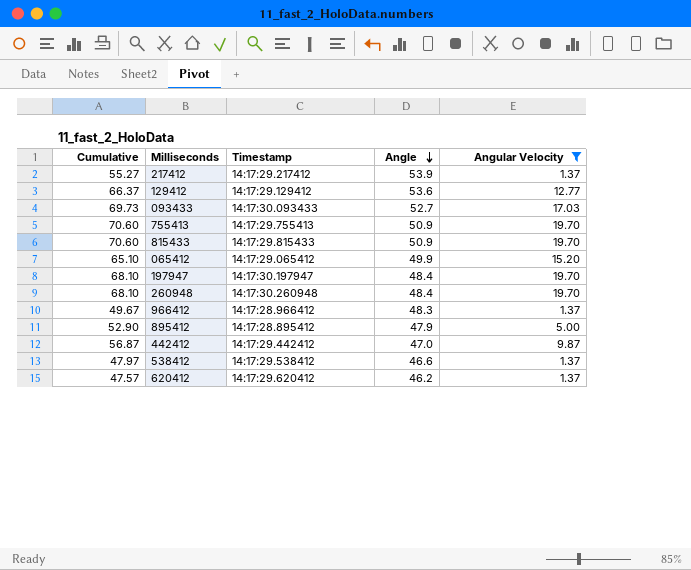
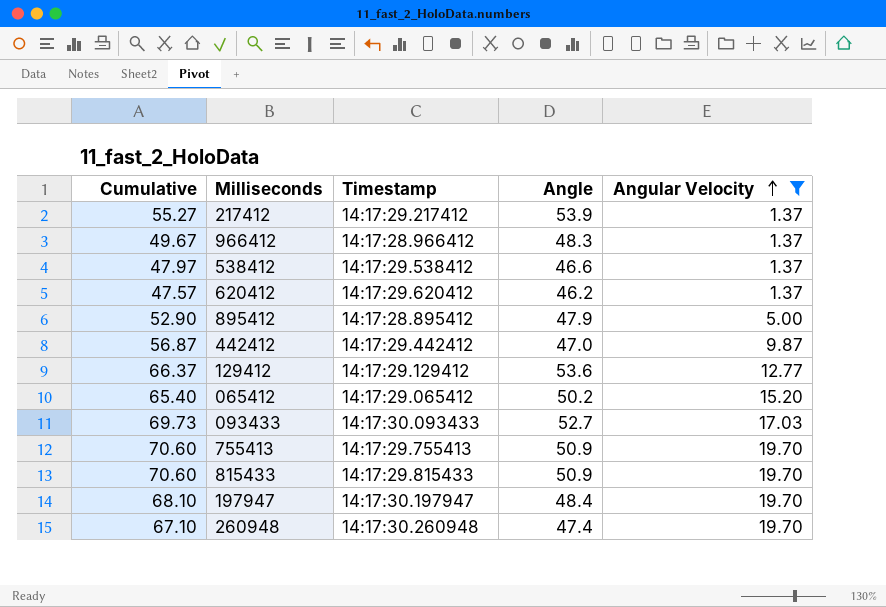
row order: Angle descending -> Angular Velocity ascending
065412 | Cumulative: 65.10 -> 65.40
065412 | Angle: 49.9 -> 50.2
260948 | Cumulative: 68.10 -> 67.10
260948 | Angle: 48.4 -> 47.4

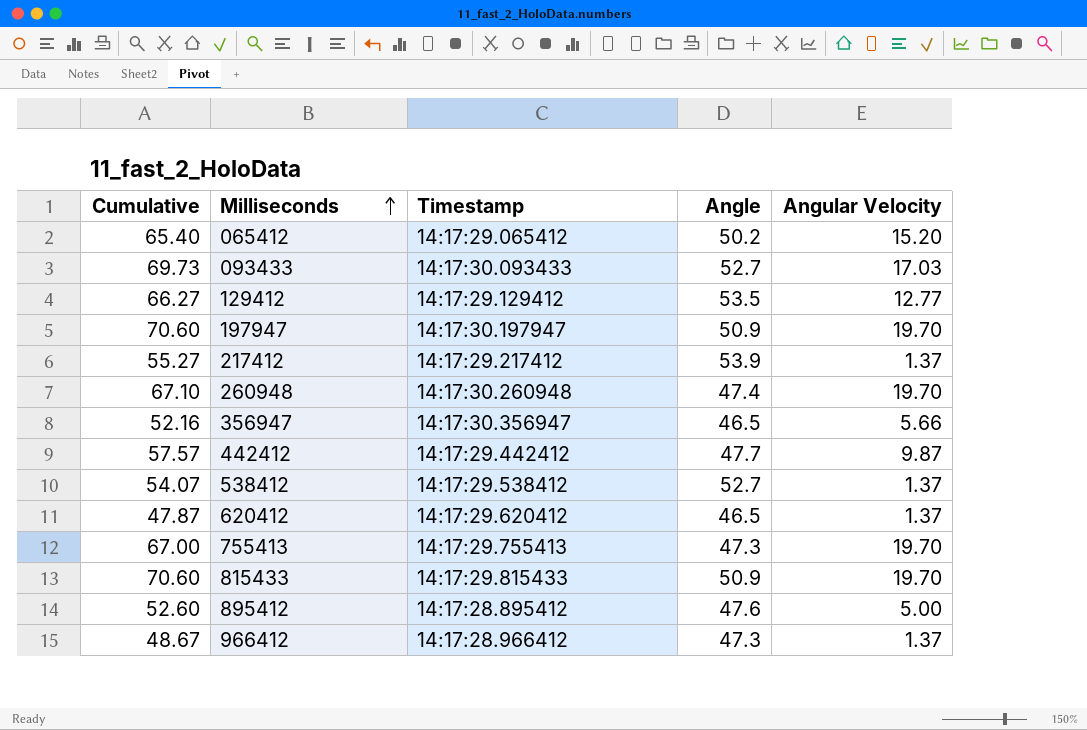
filter: Angular Velocity != 5.66 -> none
row order: Angular Velocity ascending -> Milliseconds ascending
129412 | Cumulative: 66.37 -> 66.27
129412 | Angle: 53.6 -> 53.5
197947 | Cumulative: 68.10 -> 70.60
197947 | Angle: 48.4 -> 50.9
442412 | Cumulative: 56.87 -> 57.57
442412 | Angle: 47.0 -> 47.7
538412 | Cumulative: 47.97 -> 54.07
538412 | Angle: 46.6 -> 52.7
620412 | Cumulative: 47.57 -> 47.87
620412 | Angle: 46.2 -> 46.5
755413 | Cumulative: 70.60 -> 67.00
755413 | Angle: 50.9 -> 47.3
895412 | Cumulative: 52.90 -> 52.60
895412 | Angle: 47.9 -> 47.6
966412 | Cumulative: 49.67 -> 48.67
966412 | Angle: 48.3 -> 47.3

